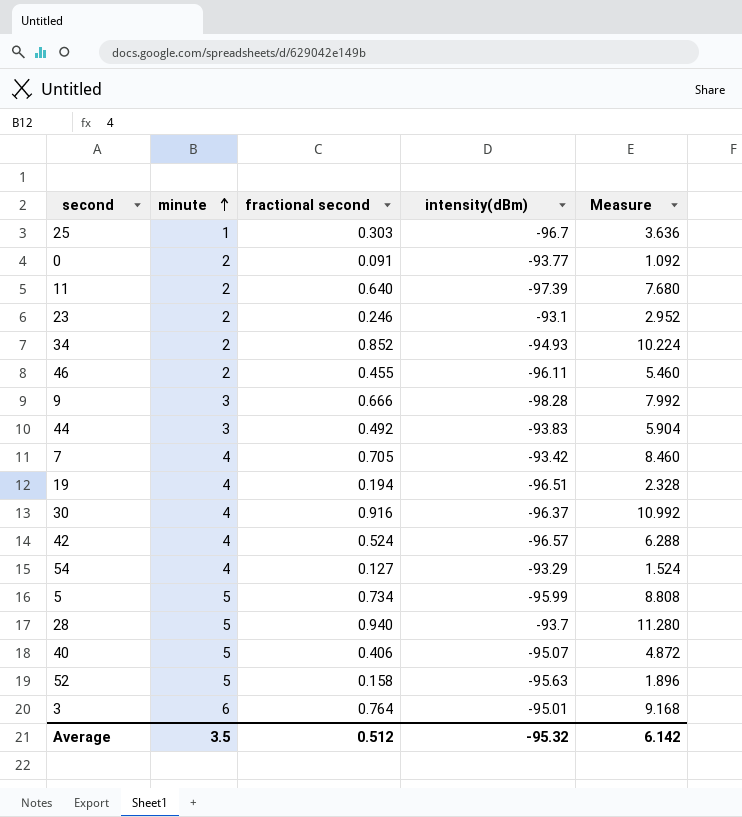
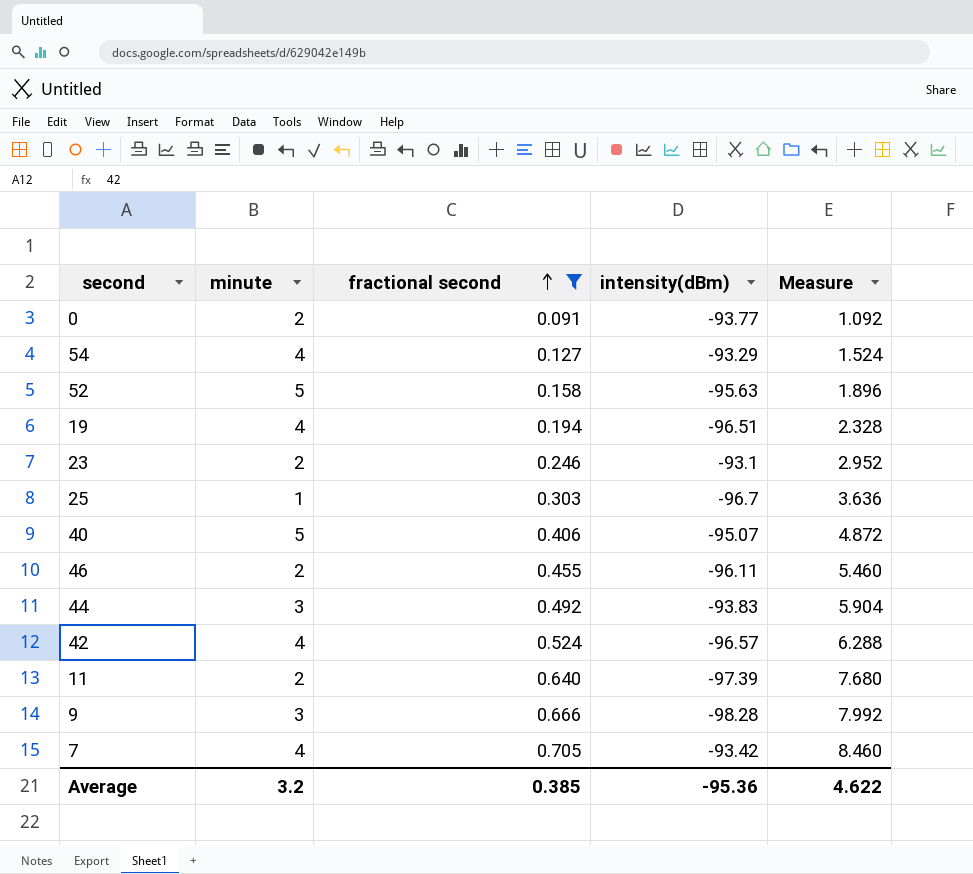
filter: none -> fractional second <= 0.705
row order: minute ascending -> fractional second ascending
Average | minute: 3.5 -> 3.2
Average | fractional second: 0.512 -> 0.385
Average | intensity(dBm): -95.32 -> -95.36
Average | Measure: 6.142 -> 4.622

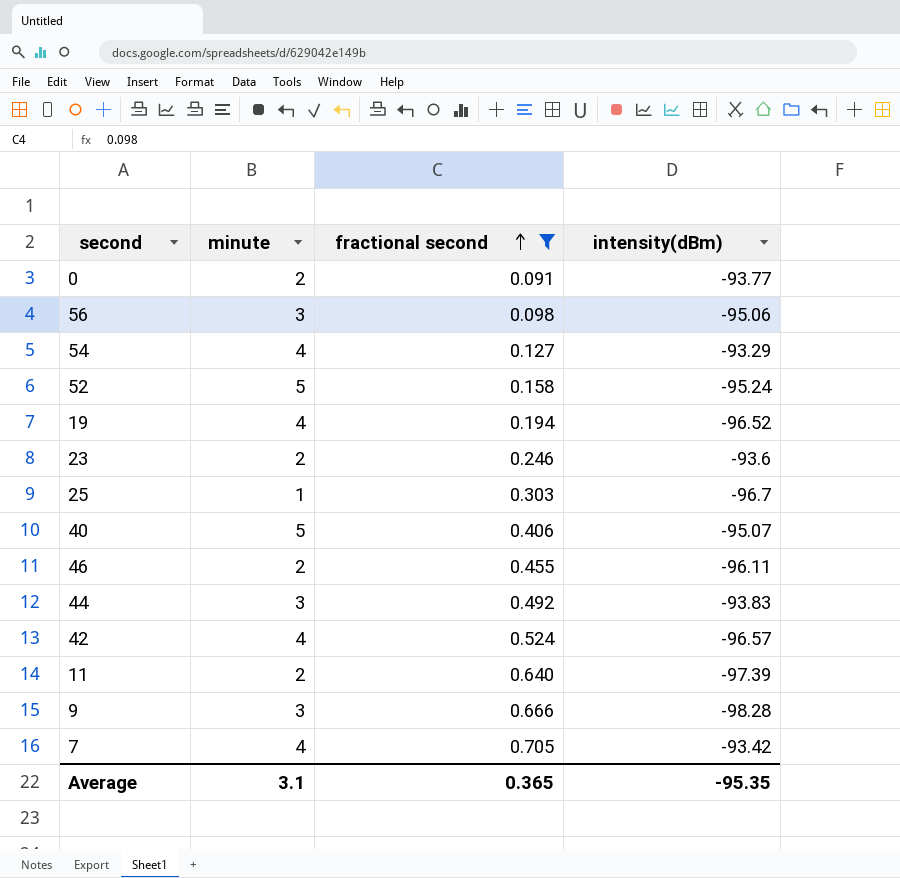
column Measure | formula: [fractional second] * 12 -> none
row 56: none -> 3 | 0.098 | -95.06
52 | intensity(dBm): -95.63 -> -95.24
19 | intensity(dBm): -96.51 -> -96.52
23 | intensity(dBm): -93.1 -> -93.6
Average | minute: 3.2 -> 3.1
Average | fractional second: 0.385 -> 0.365
Average | intensity(dBm): -95.36 -> -95.35

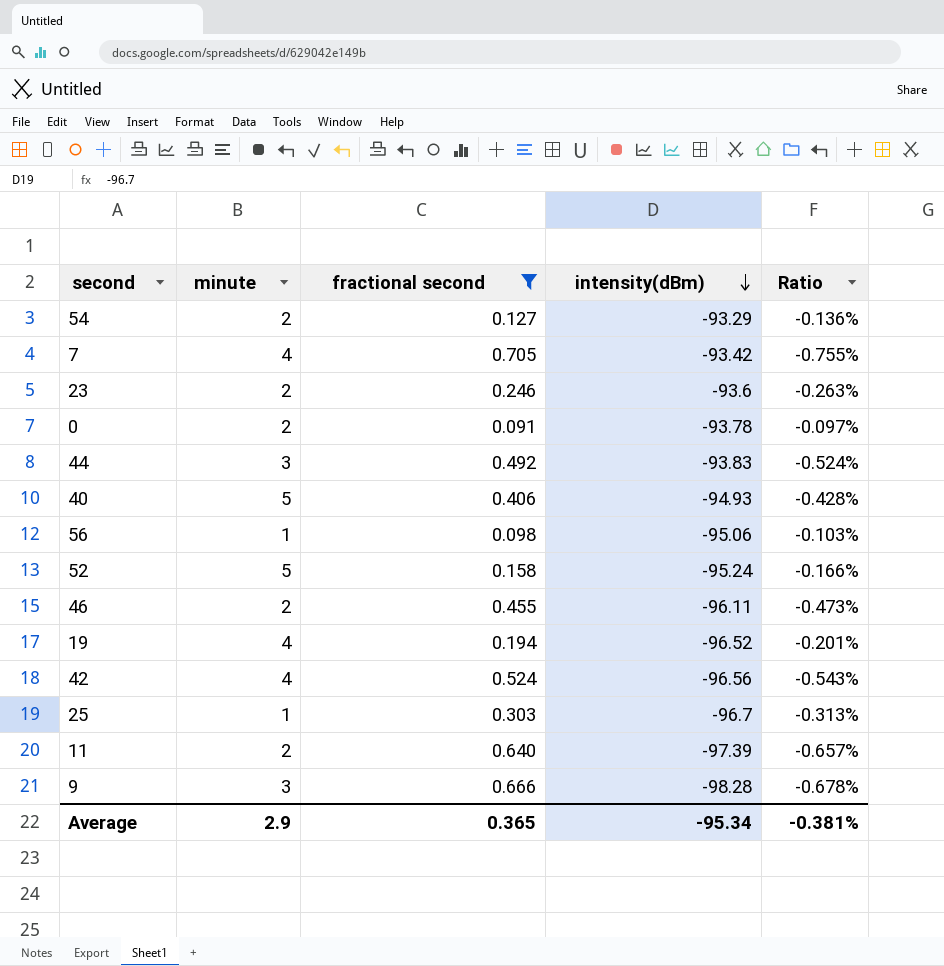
row order: fractional second ascending -> intensity(dBm) descending
column Ratio | formula: none -> [fractional second] / [intensity(dBm)]
54 | minute: 4 -> 2
0 | intensity(dBm): -93.77 -> -93.78
40 | intensity(dBm): -95.07 -> -94.93
56 | minute: 3 -> 1
42 | intensity(dBm): -96.57 -> -96.56
Average | minute: 3.1 -> 2.9
Average | intensity(dBm): -95.35 -> -95.34

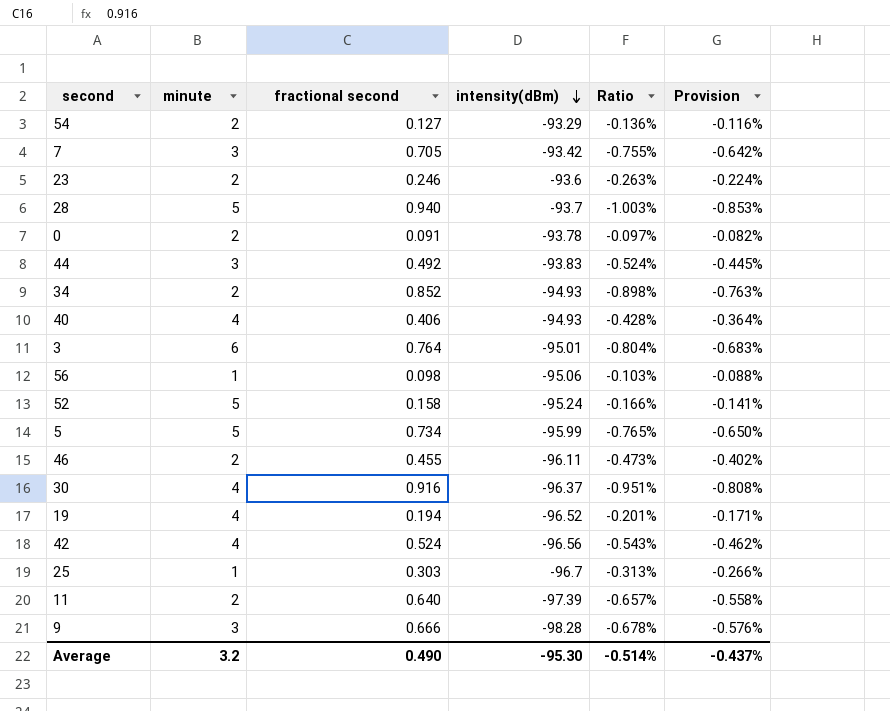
filter: fractional second <= 0.705 -> none
column Provision | formula: none -> [Ratio] * 0.85
7 | minute: 4 -> 3
40 | minute: 5 -> 4
Average | minute: 2.9 -> 3.2
Average | fractional second: 0.365 -> 0.490
Average | intensity(dBm): -95.34 -> -95.30
Average | Ratio: -0.381% -> -0.514%

